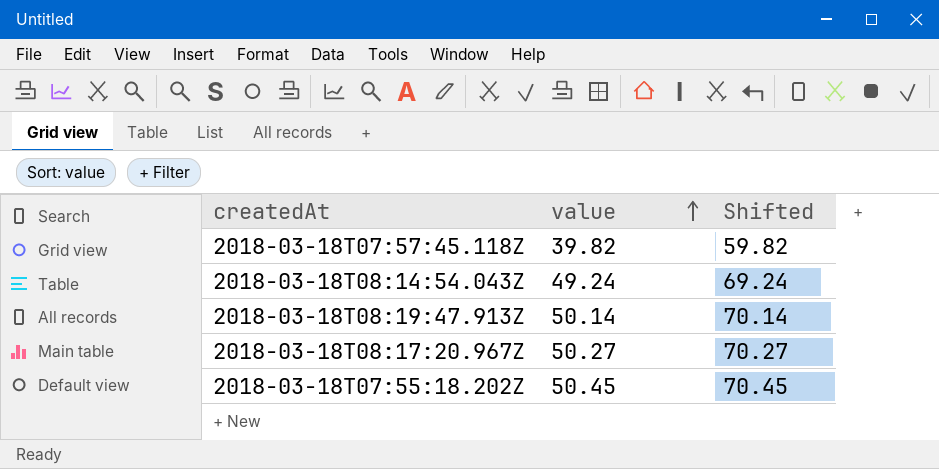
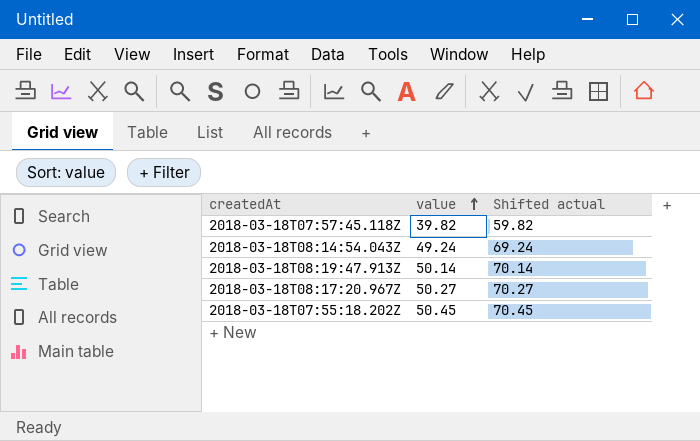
column name: Shifted -> Shifted actual

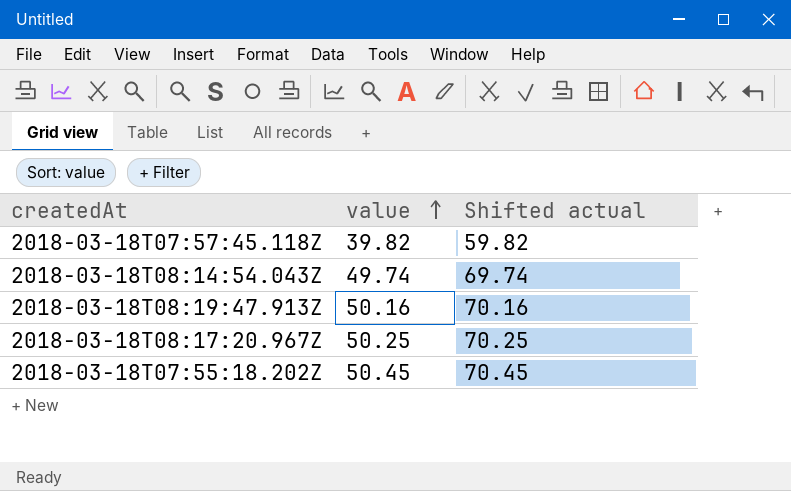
2018-03-18T08:14:54.043Z | value: 49.24 -> 49.74
2018-03-18T08:14:54.043Z | Shifted actual: 69.24 -> 69.74
2018-03-18T08:19:47.913Z | value: 50.14 -> 50.16
2018-03-18T08:19:47.913Z | Shifted actual: 70.14 -> 70.16
2018-03-18T08:17:20.967Z | value: 50.27 -> 50.25
2018-03-18T08:17:20.967Z | Shifted actual: 70.27 -> 70.25

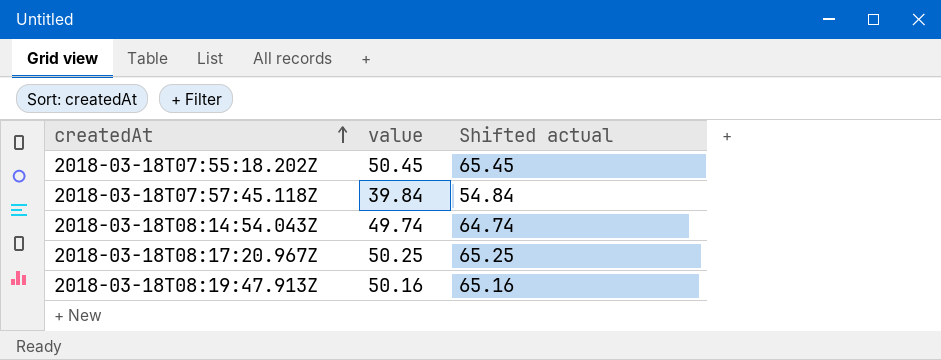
row order: value ascending -> createdAt ascending
column Shifted actual | formula: [value] + 20 -> [value] + 15
2018-03-18T07:57:45.118Z | value: 39.82 -> 39.84

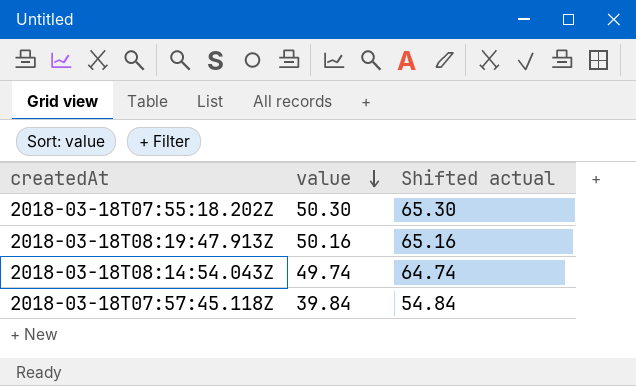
row order: createdAt ascending -> value descending
row 2018-03-18T08:17:20.967Z: 50.25 | 65.25 -> none
2018-03-18T07:55:18.202Z | value: 50.45 -> 50.30
2018-03-18T07:55:18.202Z | Shifted actual: 65.45 -> 65.30

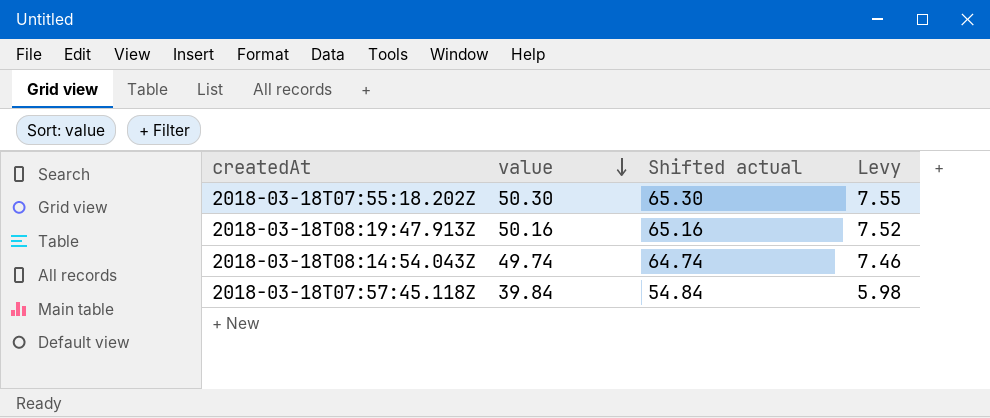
column Levy | formula: none -> [value] * 0.15

